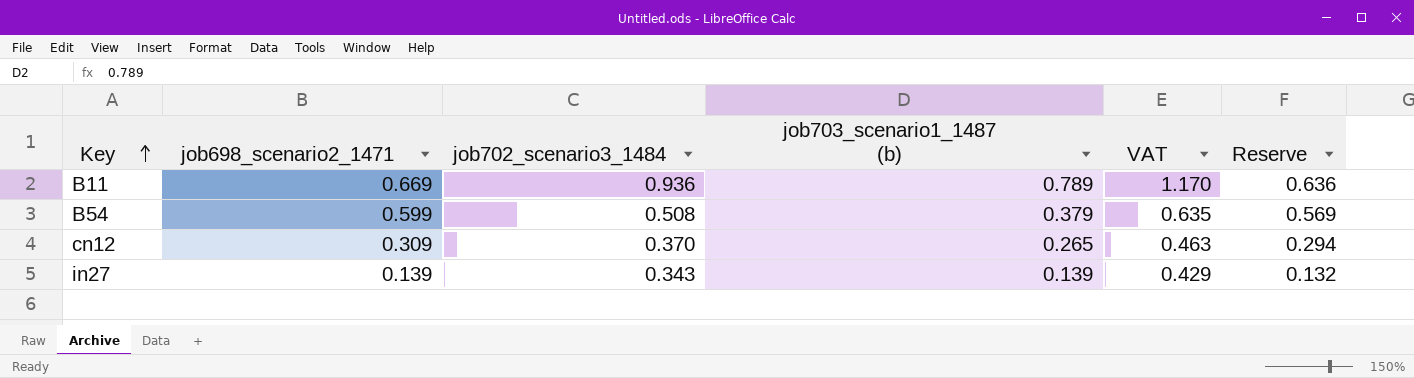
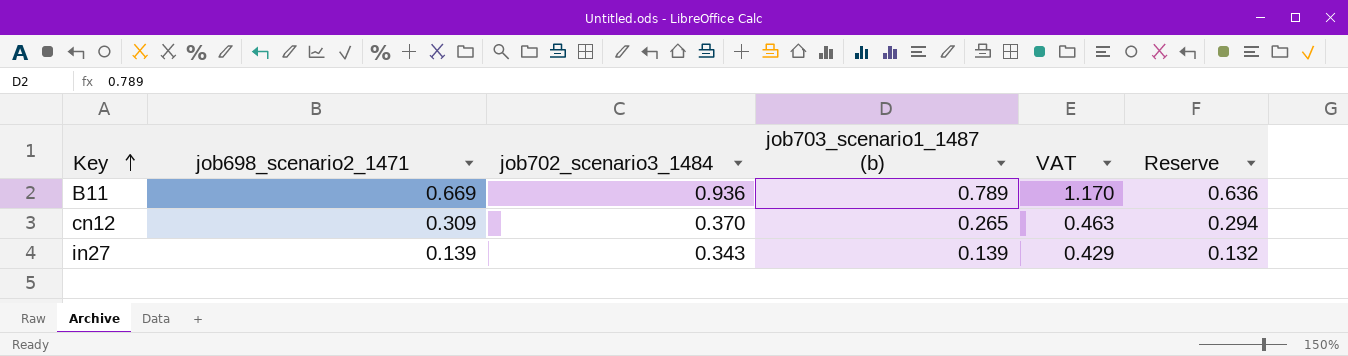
row B54: 0.599 | 0.508 | 0.379 | 0.635 | 0.569 -> none

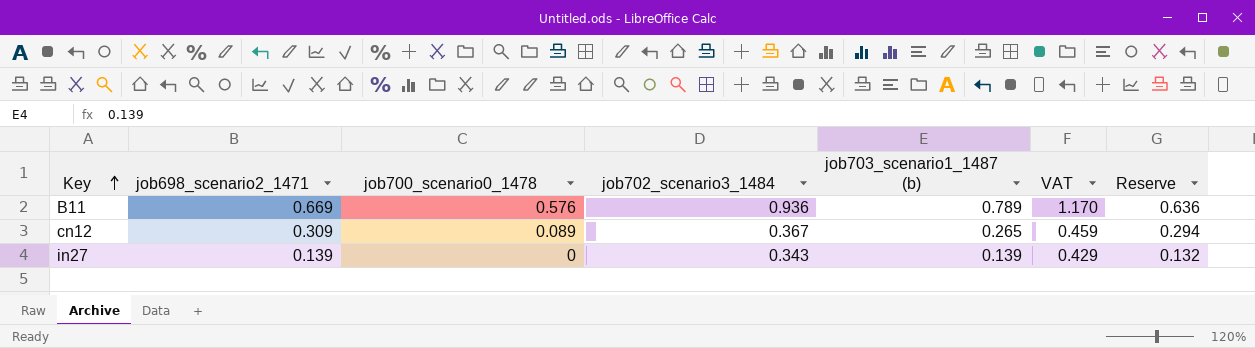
column job700_scenario0_1478 | position: none -> 3
cn12 | job702_scenario3_1484: 0.370 -> 0.367
cn12 | VAT: 0.463 -> 0.459

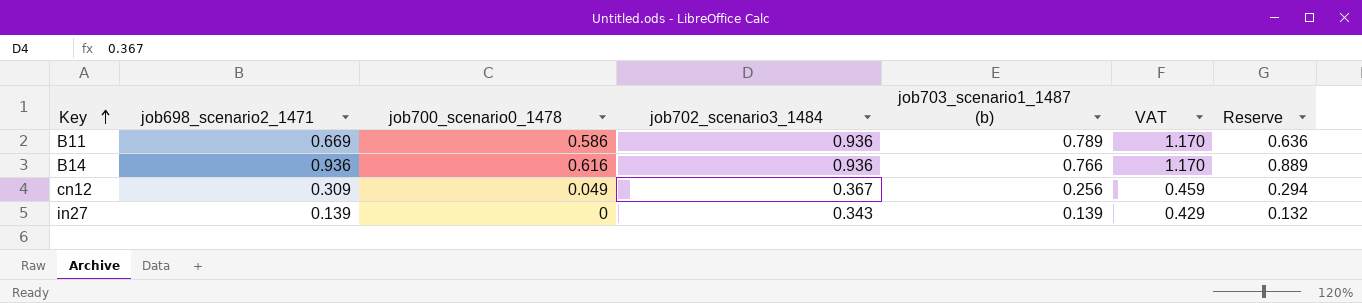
B11 | job700_scenario0_1478: 0.576 -> 0.586
row B14: none -> 0.936 | 0.616 | 0.936 | 0.766 | 1.170 | 0.889
cn12 | job700_scenario0_1478: 0.089 -> 0.049
cn12 | job703_scenario1_1487 (b): 0.265 -> 0.256

